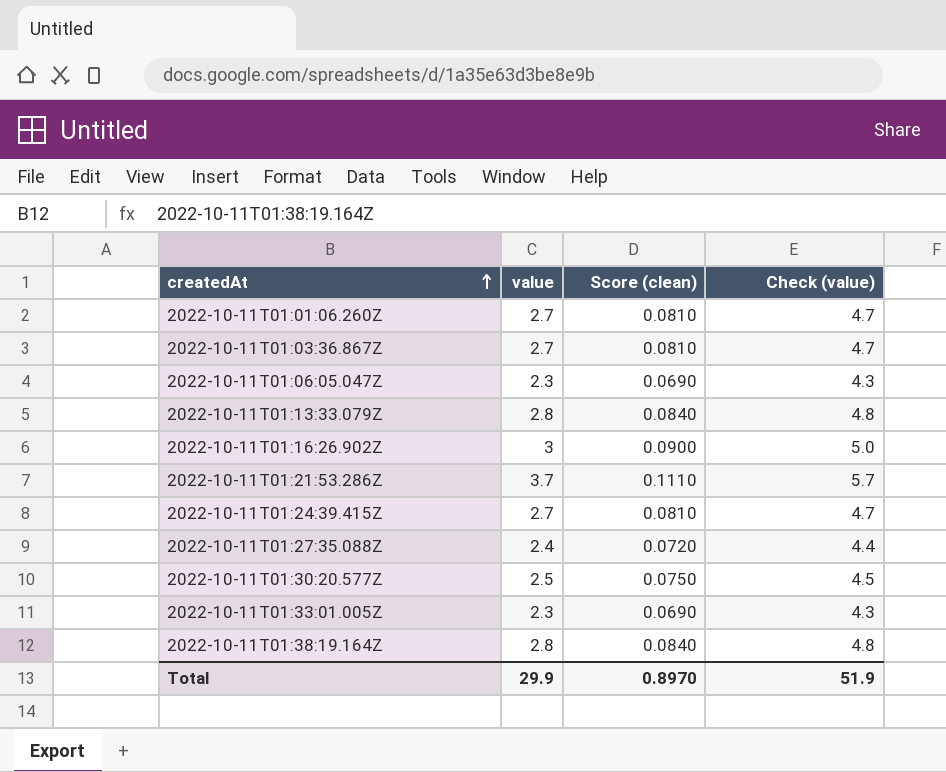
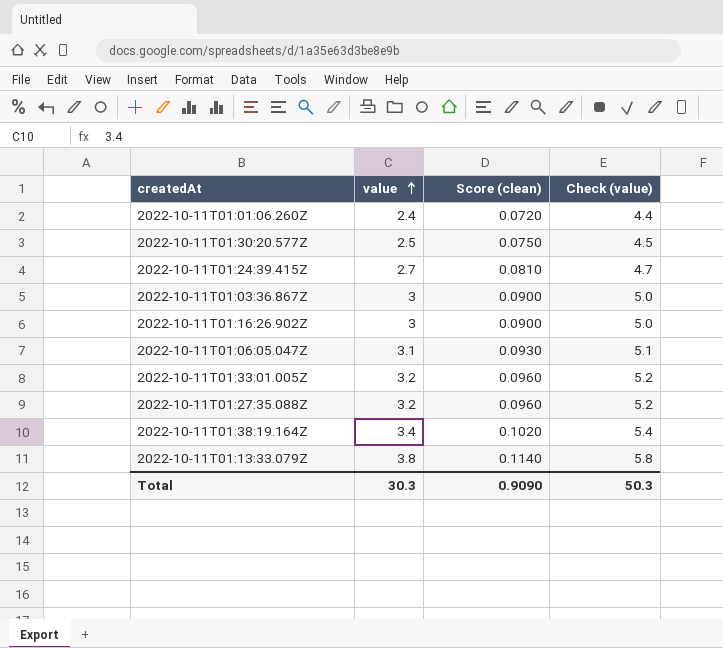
row order: createdAt ascending -> value ascending
row 2022-10-11T01:21:53.286Z: 3.7 | 0.1110 | 5.7 -> none
2022-10-11T01:01:06.260Z | value: 2.7 -> 2.4
2022-10-11T01:01:06.260Z | Score (clean): 0.0810 -> 0.0720
2022-10-11T01:01:06.260Z | Check (value): 4.7 -> 4.4
2022-10-11T01:03:36.867Z | value: 2.7 -> 3
2022-10-11T01:03:36.867Z | Score (clean): 0.0810 -> 0.0900
2022-10-11T01:03:36.867Z | Check (value): 4.7 -> 5.0
2022-10-11T01:06:05.047Z | value: 2.3 -> 3.1
2022-10-11T01:06:05.047Z | Score (clean): 0.0690 -> 0.0930
2022-10-11T01:06:05.047Z | Check (value): 4.3 -> 5.1
2022-10-11T01:33:01.005Z | value: 2.3 -> 3.2
2022-10-11T01:33:01.005Z | Score (clean): 0.0690 -> 0.0960
2022-10-11T01:33:01.005Z | Check (value): 4.3 -> 5.2
2022-10-11T01:27:35.088Z | value: 2.4 -> 3.2
2022-10-11T01:27:35.088Z | Score (clean): 0.0720 -> 0.0960
2022-10-11T01:27:35.088Z | Check (value): 4.4 -> 5.2
2022-10-11T01:38:19.164Z | value: 2.8 -> 3.4
2022-10-11T01:38:19.164Z | Score (clean): 0.0840 -> 0.1020
2022-10-11T01:38:19.164Z | Check (value): 4.8 -> 5.4
2022-10-11T01:13:33.079Z | value: 2.8 -> 3.8
2022-10-11T01:13:33.079Z | Score (clean): 0.0840 -> 0.1140
2022-10-11T01:13:33.079Z | Check (value): 4.8 -> 5.8
Total | value: 29.9 -> 30.3
Total | Score (clean): 0.8970 -> 0.9090
Total | Check (value): 51.9 -> 50.3

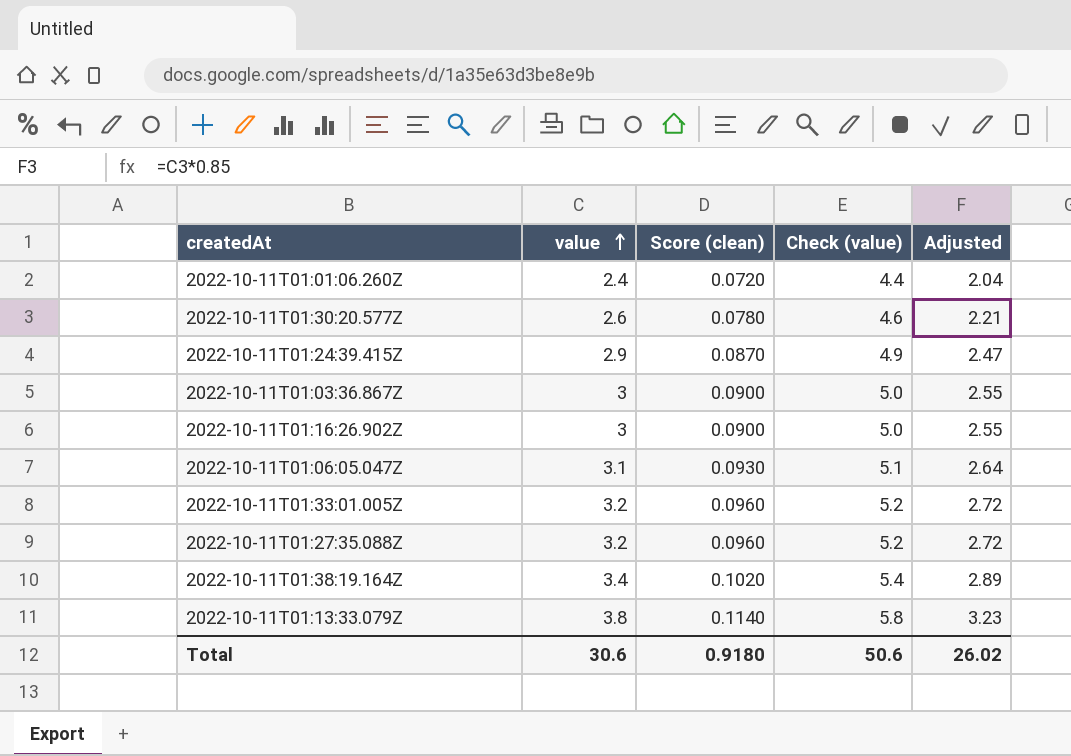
column Adjusted | formula: none -> [value] * 0.85
2022-10-11T01:30:20.577Z | value: 2.5 -> 2.6
2022-10-11T01:30:20.577Z | Score (clean): 0.0750 -> 0.0780
2022-10-11T01:30:20.577Z | Check (value): 4.5 -> 4.6
2022-10-11T01:24:39.415Z | value: 2.7 -> 2.9
2022-10-11T01:24:39.415Z | Score (clean): 0.0810 -> 0.0870
2022-10-11T01:24:39.415Z | Check (value): 4.7 -> 4.9
Total | value: 30.3 -> 30.6
Total | Score (clean): 0.9090 -> 0.9180
Total | Check (value): 50.3 -> 50.6

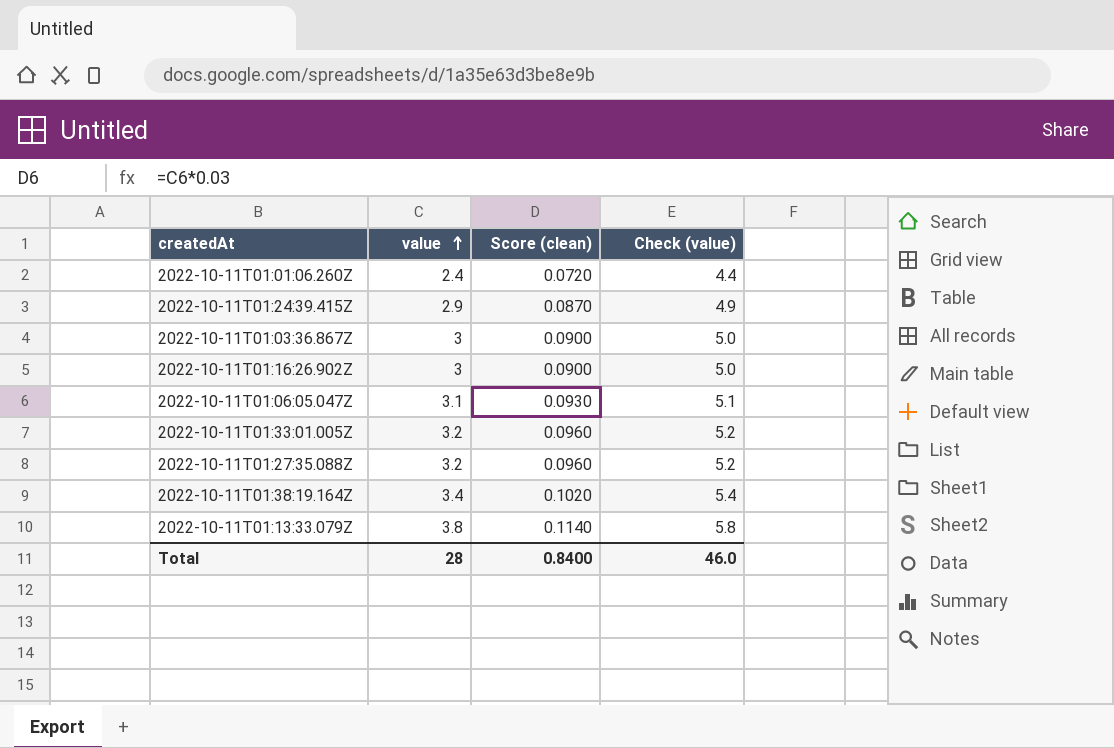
column Adjusted | formula: [value] * 0.85 -> none
row 2022-10-11T01:30:20.577Z: 2.6 | 0.0780 | 4.6 | 2.21 -> none
Total | value: 30.6 -> 28
Total | Score (clean): 0.9180 -> 0.8400
Total | Check (value): 50.6 -> 46.0

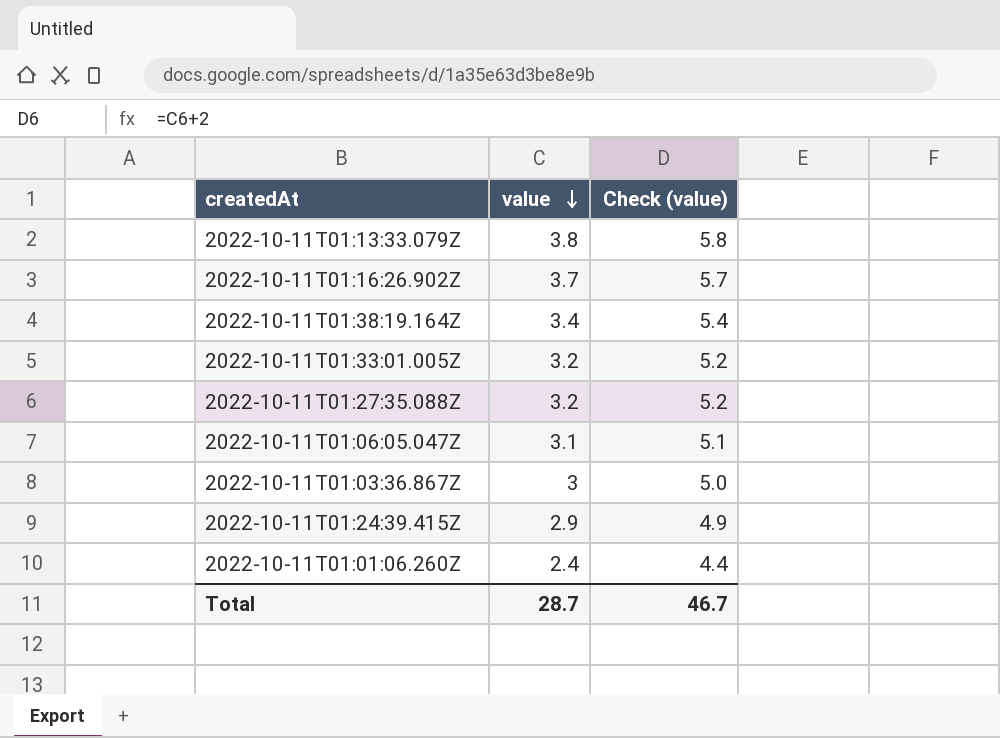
row order: value ascending -> value descending
column Score (clean) | formula: [value] * 0.03 -> none
2022-10-11T01:16:26.902Z | value: 3 -> 3.7
2022-10-11T01:16:26.902Z | Check (value): 5.0 -> 5.7
Total | value: 28 -> 28.7
Total | Check (value): 46.0 -> 46.7

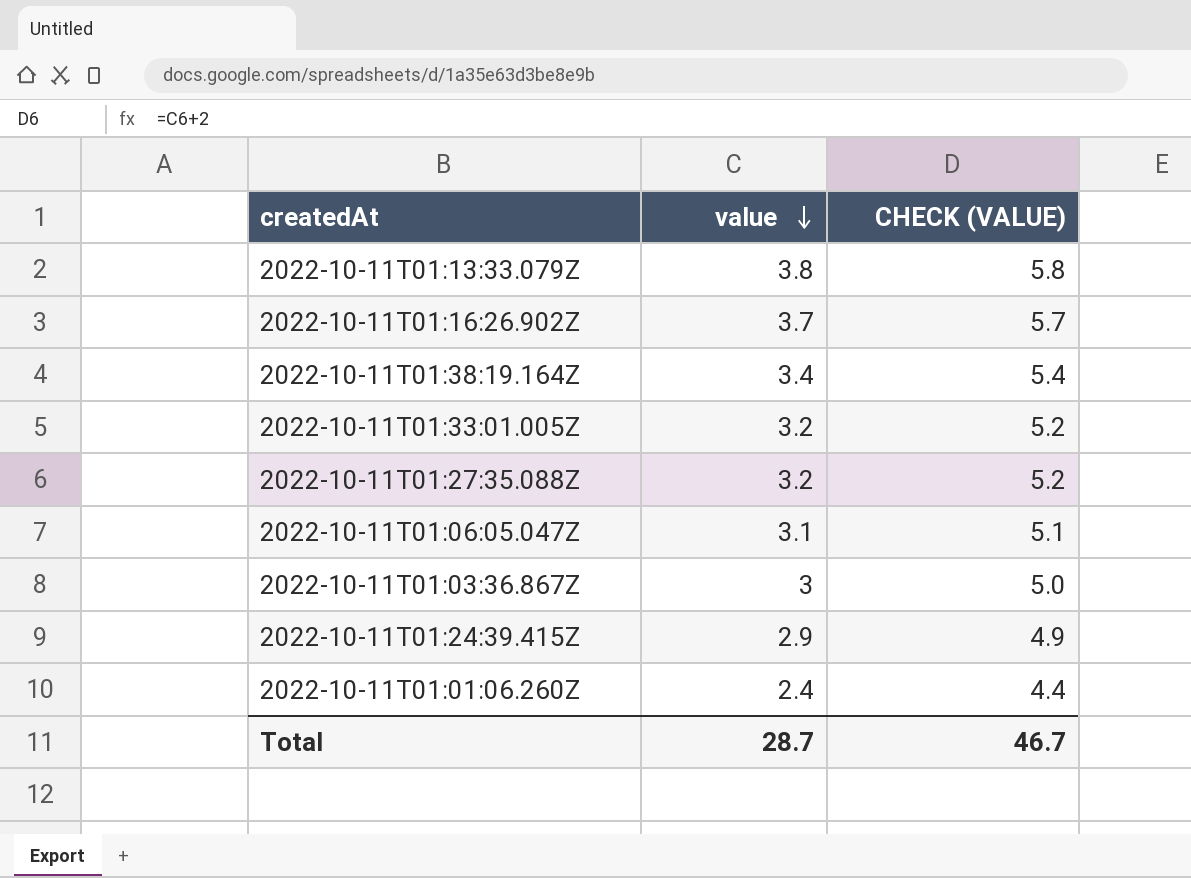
column name: Check (value) -> CHECK (VALUE)

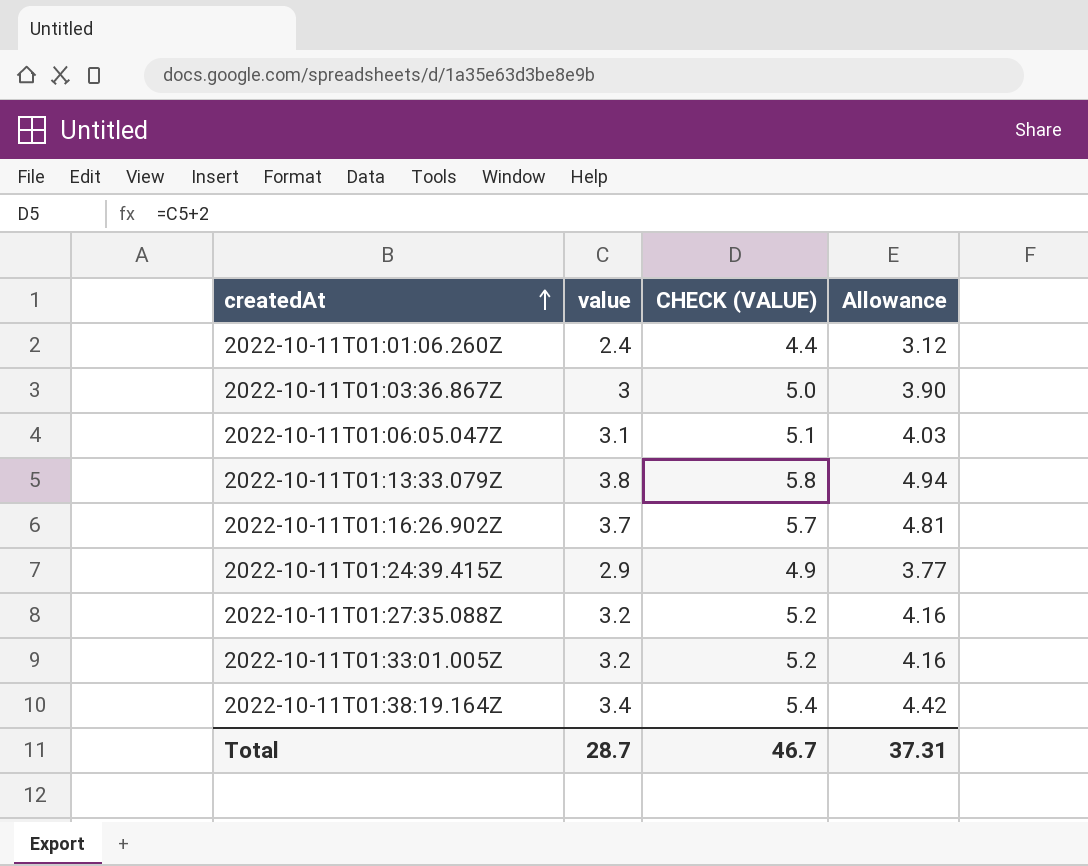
row order: value descending -> createdAt ascending
column Allowance | formula: none -> [value] * 1.3

